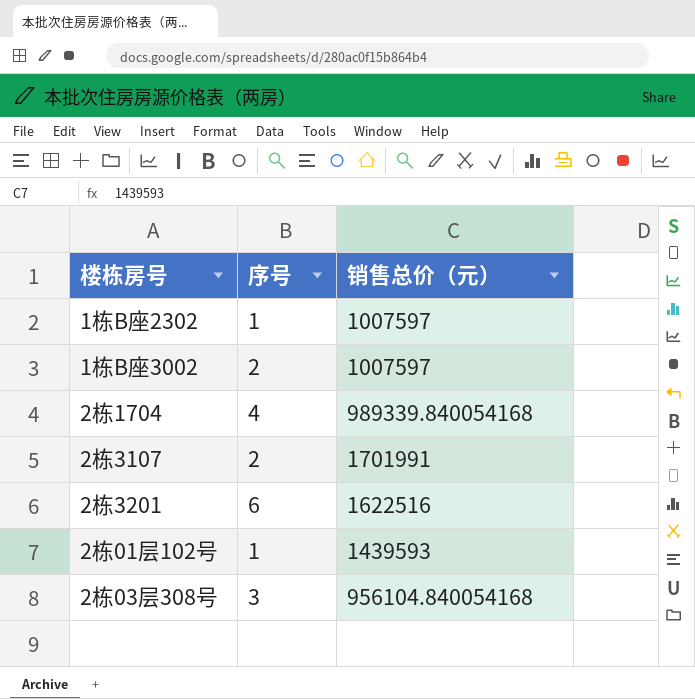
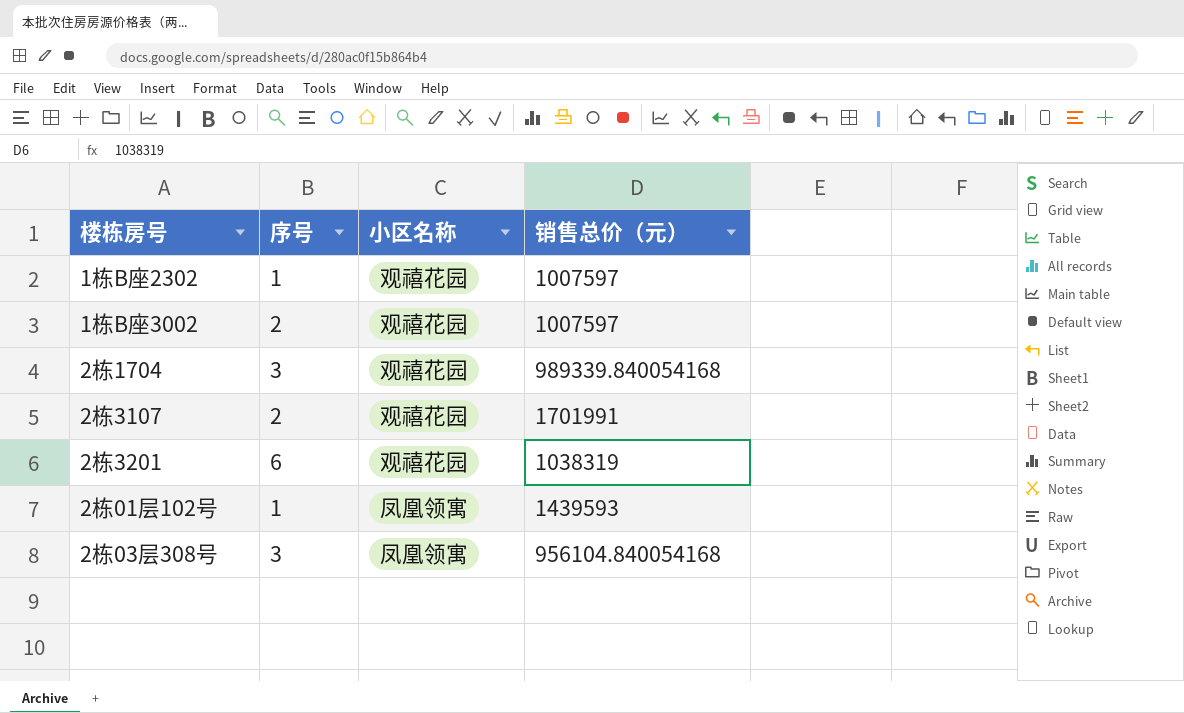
column 小区名称 | position: none -> 3
2栋1704 | 序号: 4 -> 3
2栋3201 | 销售总价（元）: 1622516 -> 1038319

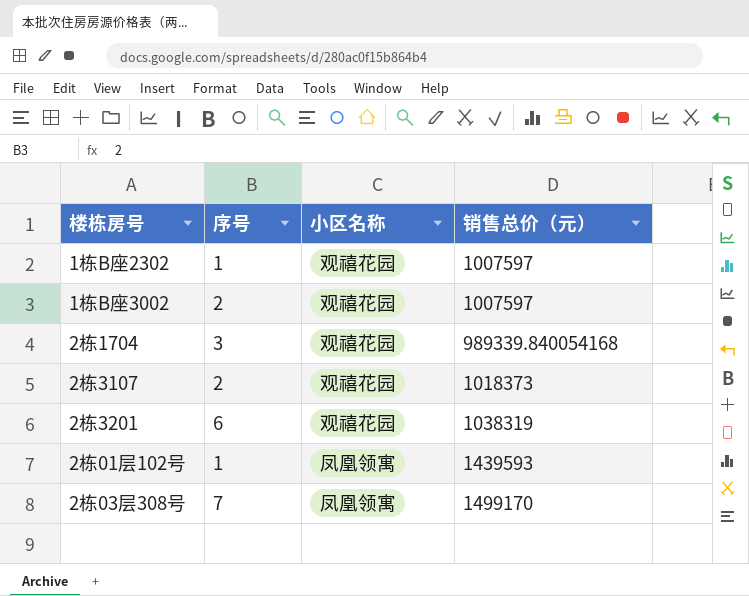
2栋3107 | 销售总价（元）: 1701991 -> 1018373
2栋03层308号 | 序号: 3 -> 7
2栋03层308号 | 销售总价（元）: 956104.840054168 -> 1499170

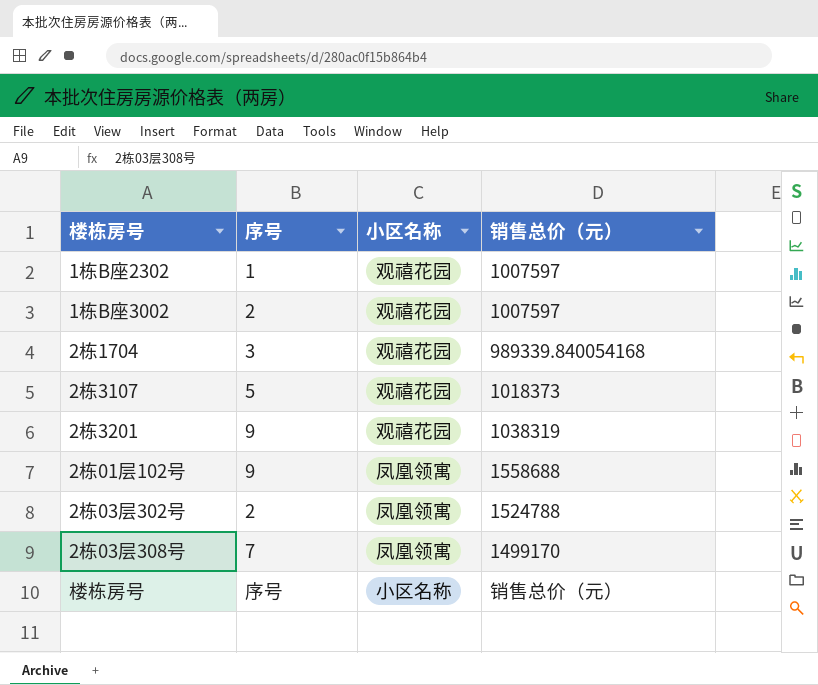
2栋3107 | 序号: 2 -> 5
2栋3201 | 序号: 6 -> 9
2栋01层102号 | 序号: 1 -> 9
2栋01层102号 | 销售总价（元）: 1439593 -> 1558688
row 2栋03层302号: none -> 2 | 凤凰领寓 | 1524788
row 楼栋房号: none -> 序号 | 小区名称 | 销售总价（元）

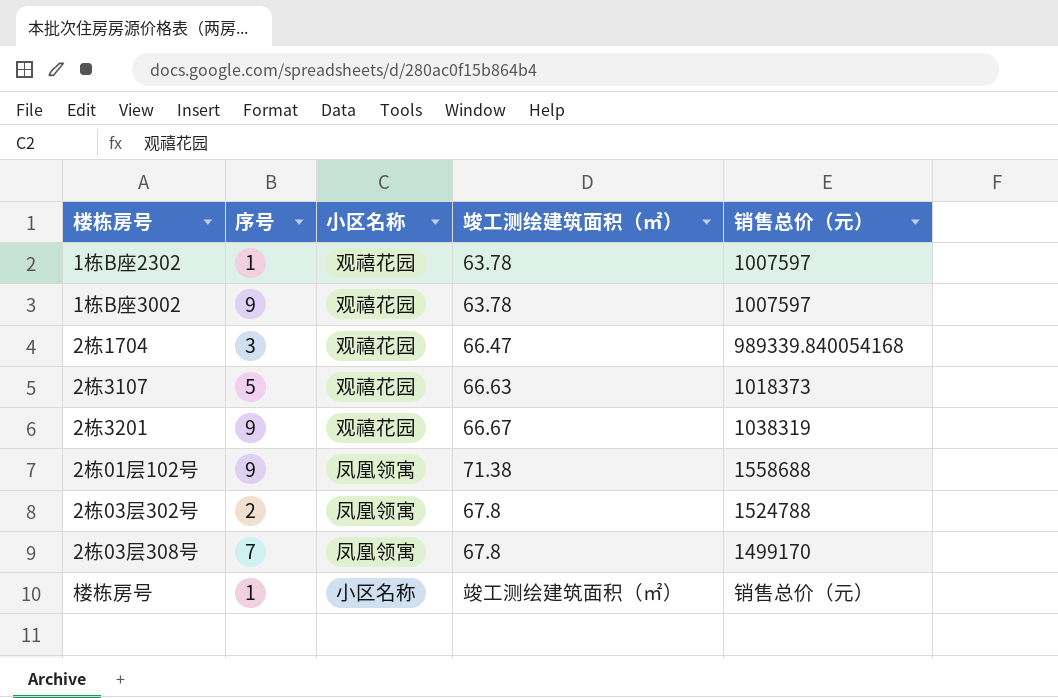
column 竣工测绘建筑面积（㎡） | position: none -> 4
1栋B座3002 | 序号: 2 -> 9
楼栋房号 | 序号: 序号 -> 1

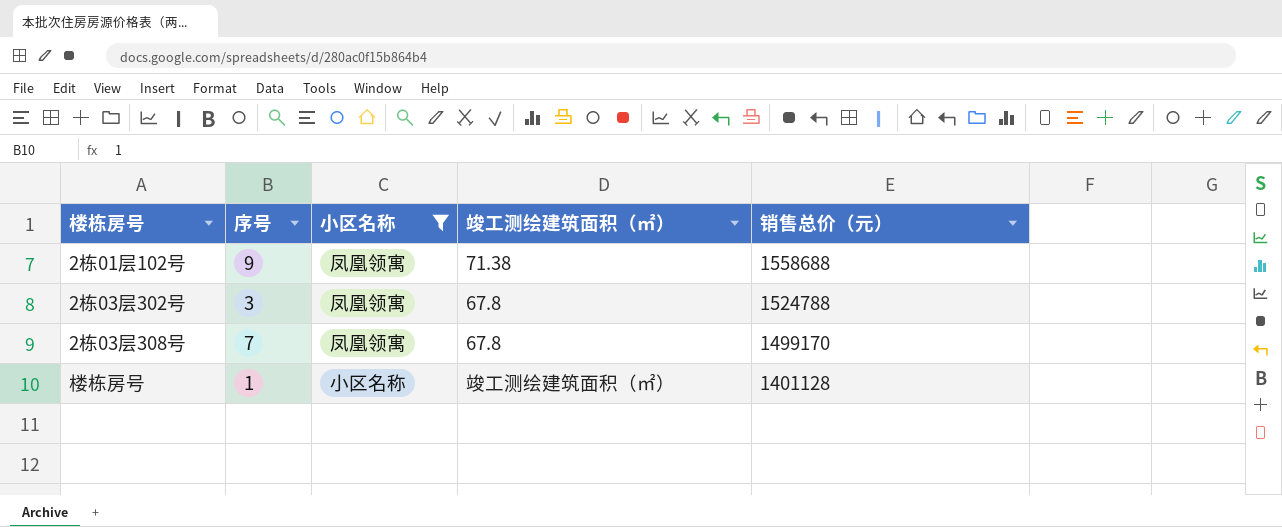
filter: none -> 小区名称 != 观禧花园
2栋03层302号 | 序号: 2 -> 3
楼栋房号 | 销售总价（元）: 销售总价（元） -> 1401128

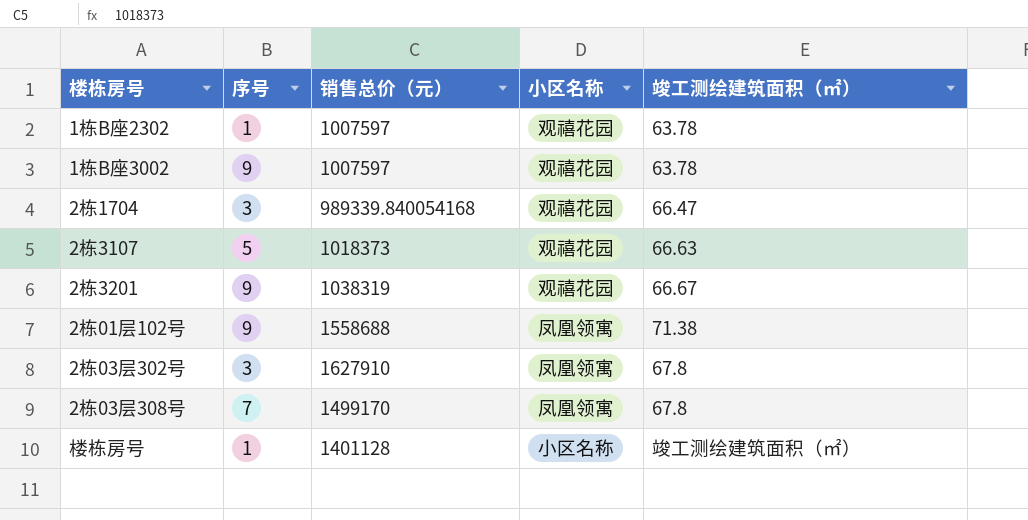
filter: 小区名称 != 观禧花园 -> none
column 销售总价（元） | position: 5 -> 3
2栋03层302号 | 销售总价（元）: 1524788 -> 1627910

